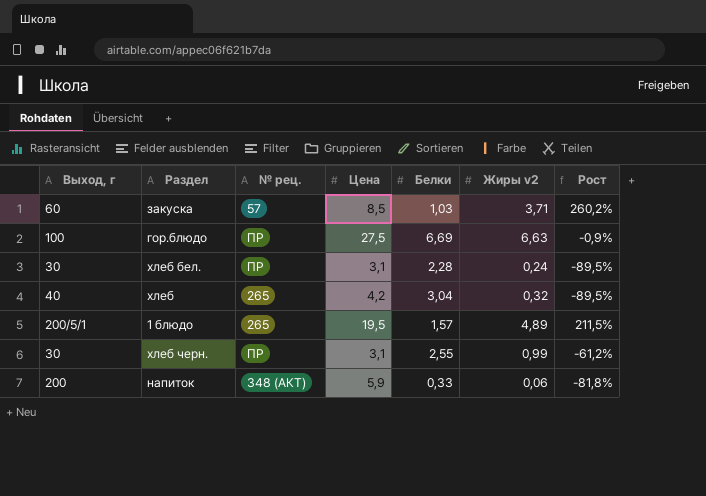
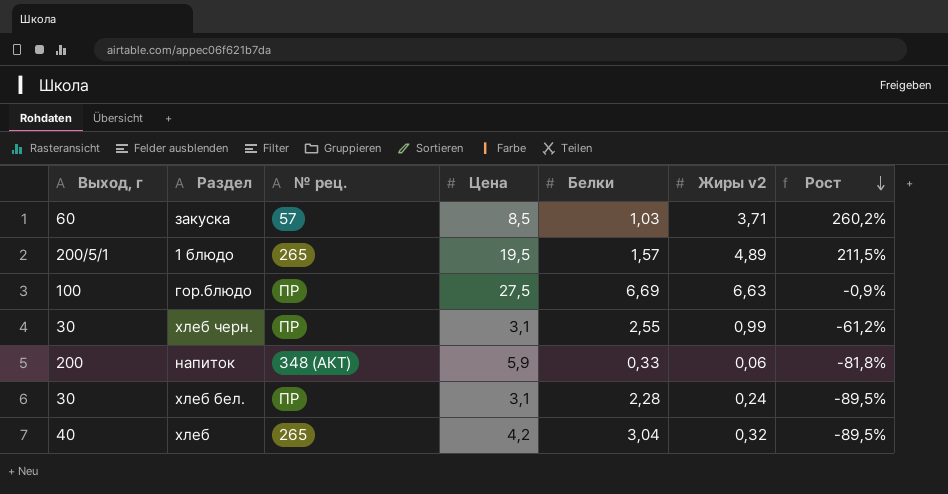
row order: none -> Рост descending

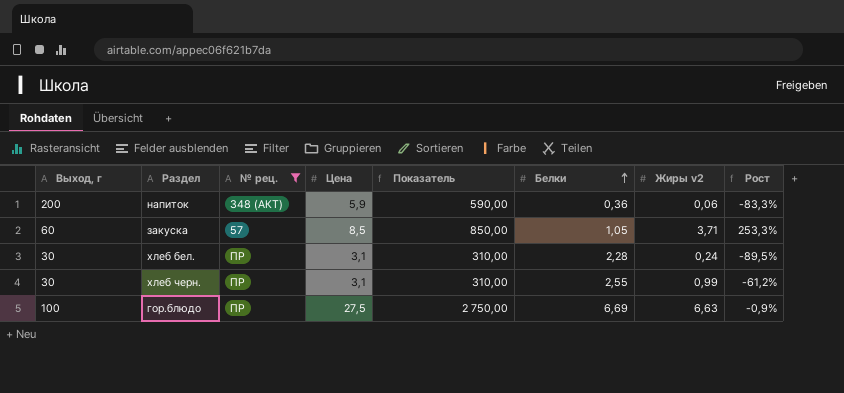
filter: none -> № рец. != 265
row order: Рост descending -> Белки ascending
column Показатель | formula: none -> [Цена] * 100
напиток | Белки: 0,33 -> 0,36
напиток | Рост: -81,8% -> -83,3%
закуска | Белки: 1,03 -> 1,05
закуска | Рост: 260,2% -> 253,3%

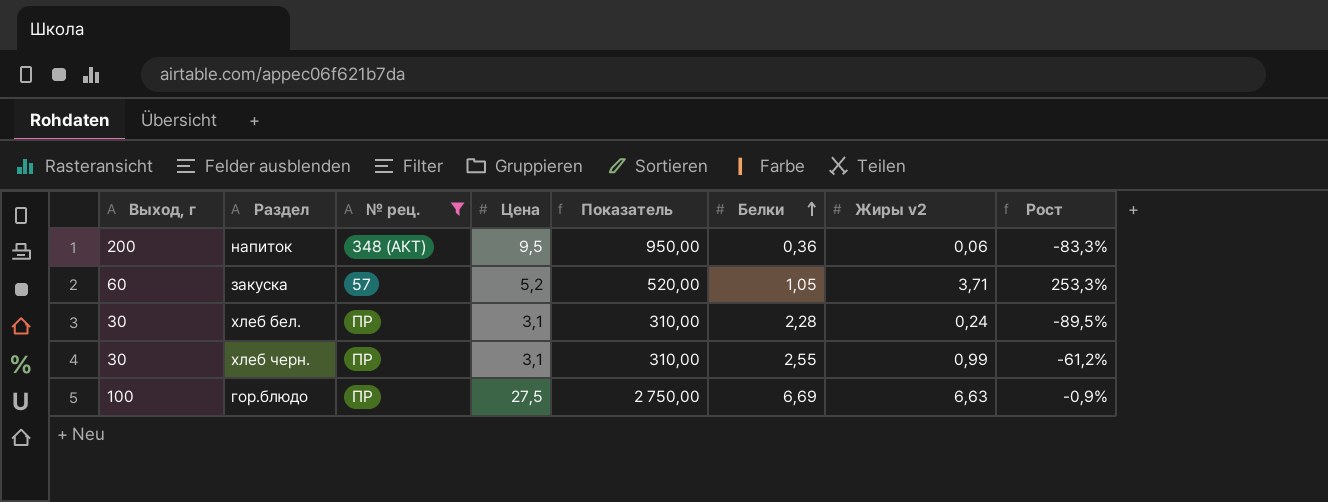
напиток | Цена: 5,9 -> 9,5
напиток | Показатель: 590,00 -> 950,00
закуска | Цена: 8,5 -> 5,2
закуска | Показатель: 850,00 -> 520,00

